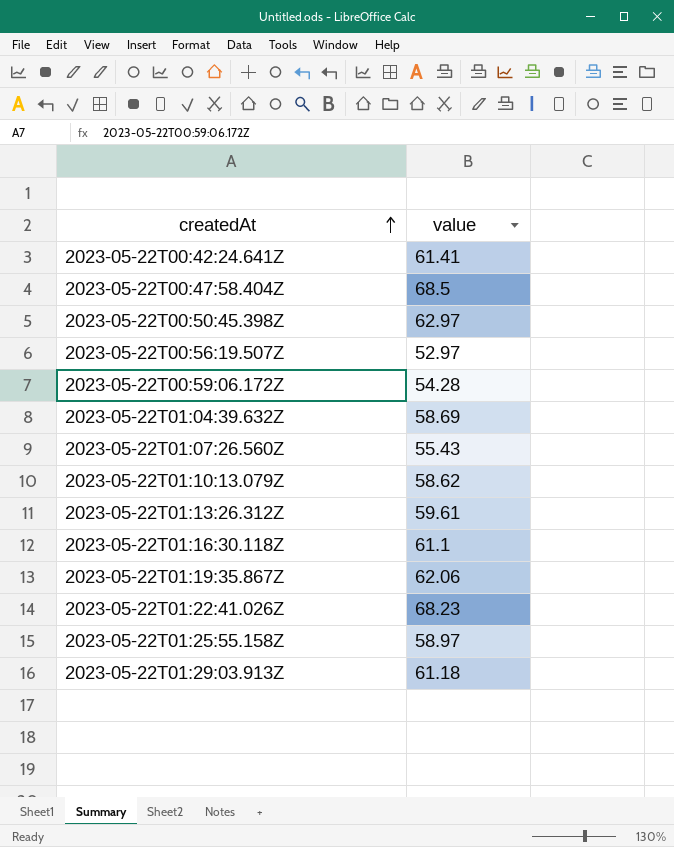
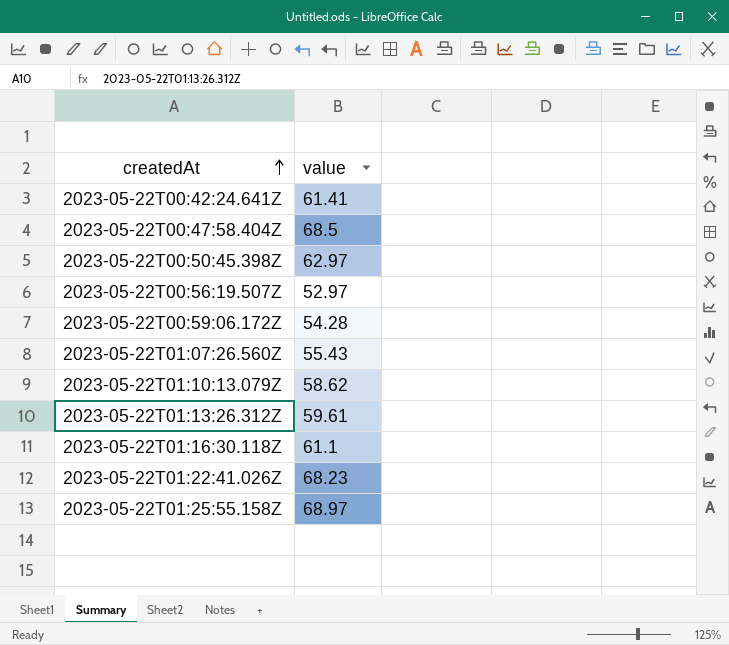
row 2023-05-22T01:04:39.632Z: 58.69 -> none
row 2023-05-22T01:19:35.867Z: 62.06 -> none
row 2023-05-22T01:29:03.913Z: 61.18 -> none
2023-05-22T01:25:55.158Z | value: 58.97 -> 68.97

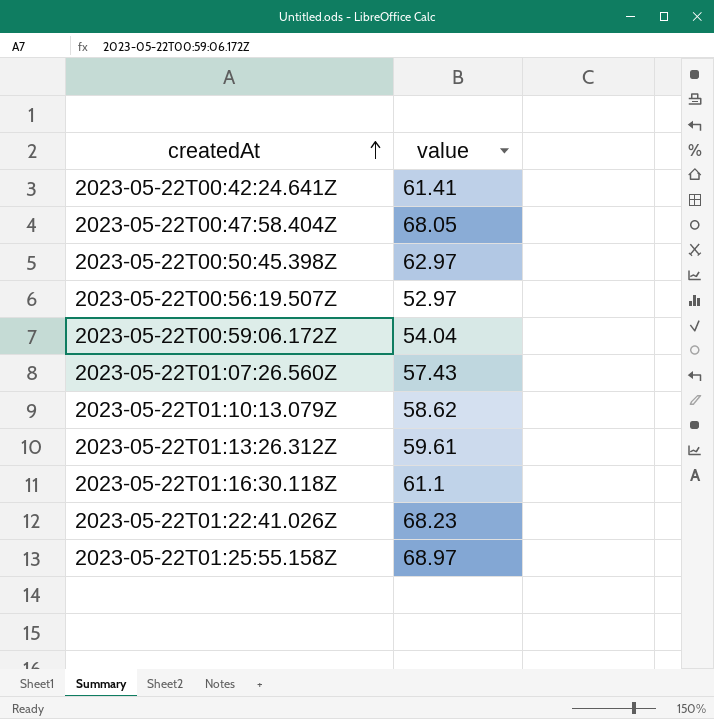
2023-05-22T00:47:58.404Z | value: 68.5 -> 68.05
2023-05-22T00:59:06.172Z | value: 54.28 -> 54.04
2023-05-22T01:07:26.560Z | value: 55.43 -> 57.43

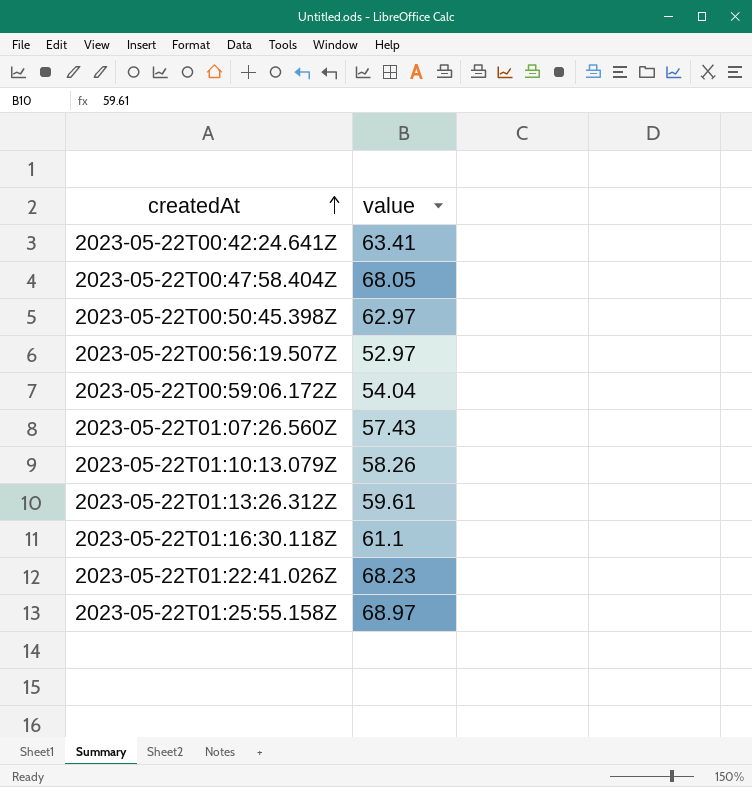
2023-05-22T00:42:24.641Z | value: 61.41 -> 63.41
2023-05-22T01:10:13.079Z | value: 58.62 -> 58.26

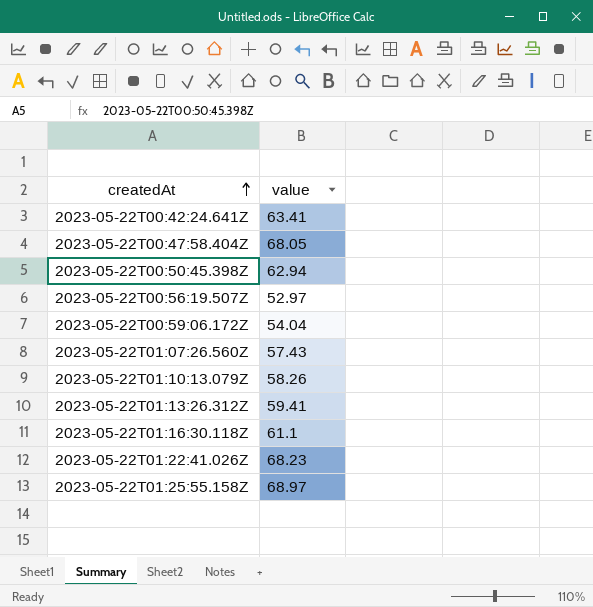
2023-05-22T00:50:45.398Z | value: 62.97 -> 62.94
2023-05-22T01:13:26.312Z | value: 59.61 -> 59.41

